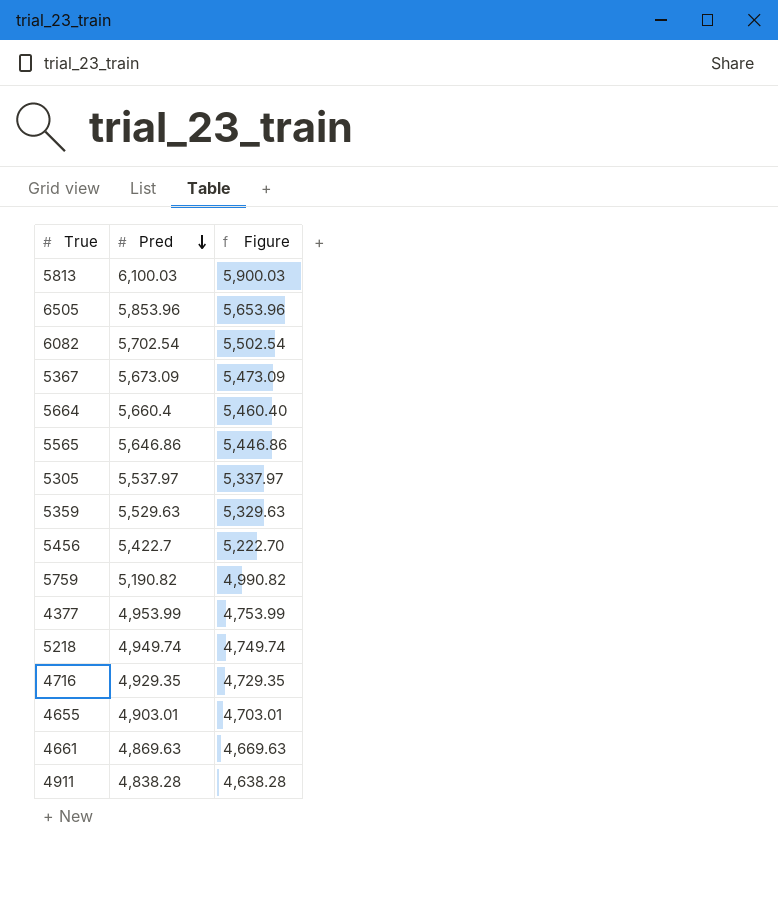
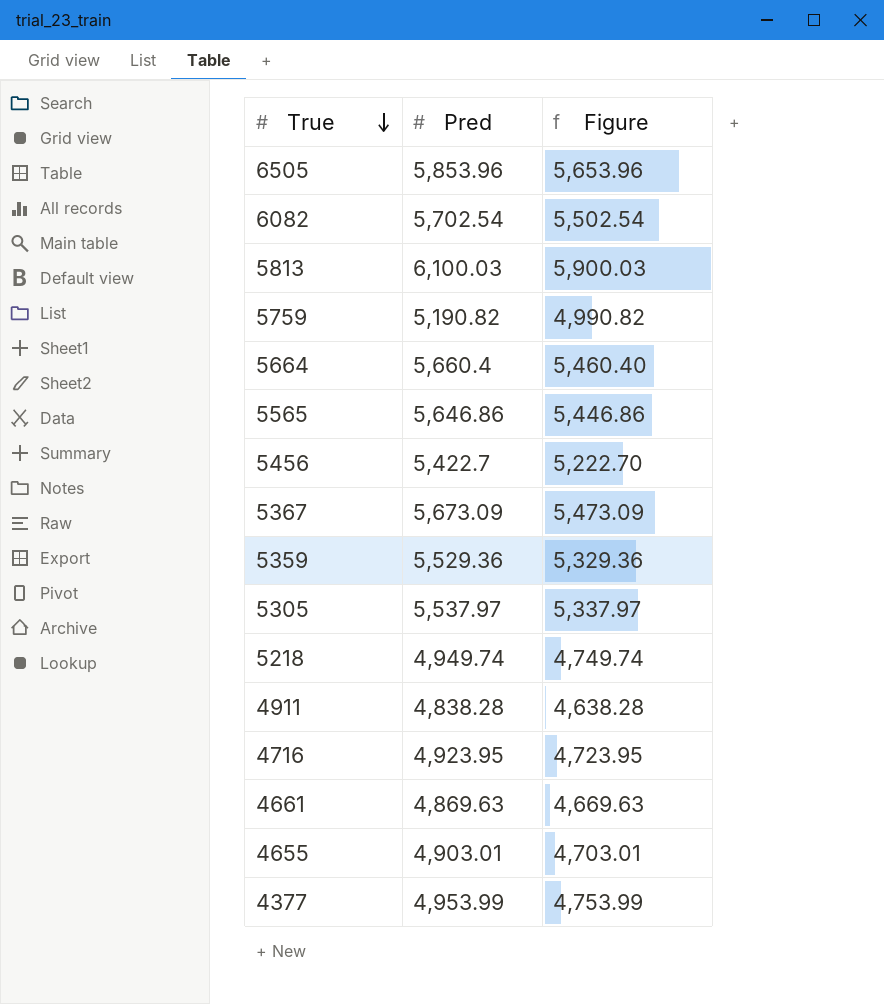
row order: Pred descending -> True descending
5359 | Pred: 5,529.63 -> 5,529.36
5359 | Figure: 5,329.63 -> 5,329.36
4716 | Pred: 4,929.35 -> 4,923.95
4716 | Figure: 4,729.35 -> 4,723.95

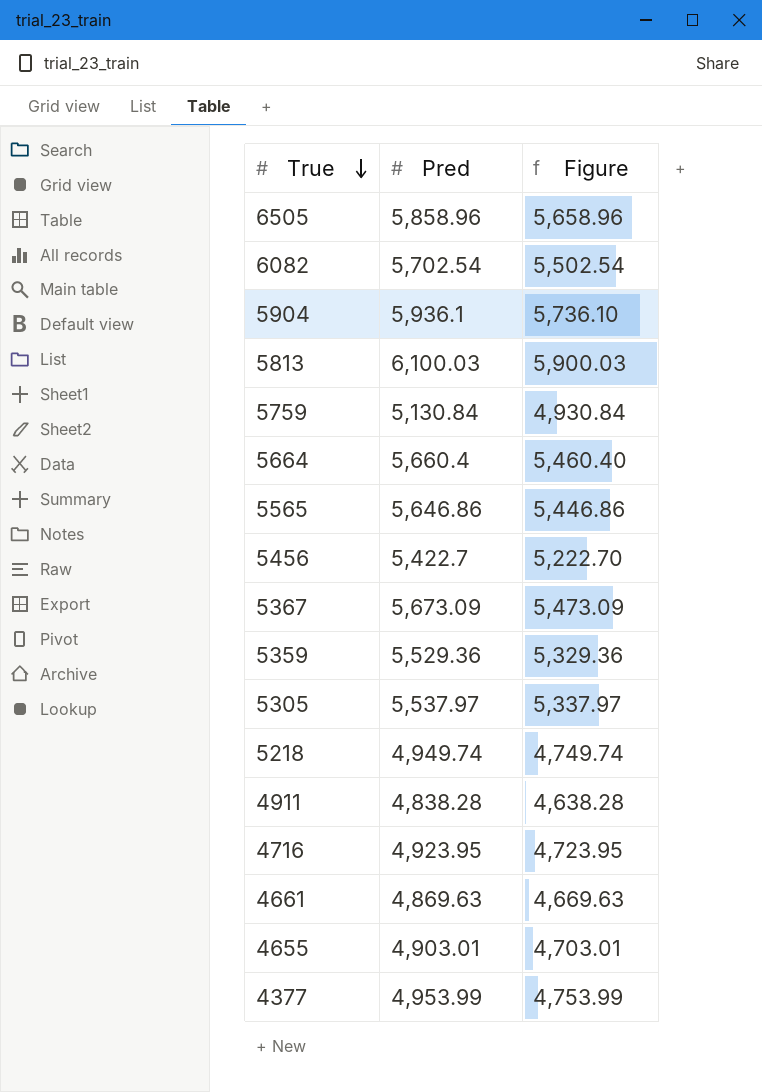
6505 | Pred: 5,853.96 -> 5,858.96
6505 | Figure: 5,653.96 -> 5,658.96
row 5904: none -> 5,936.1 | 5,736.10
5759 | Pred: 5,190.82 -> 5,130.84
5759 | Figure: 4,990.82 -> 4,930.84

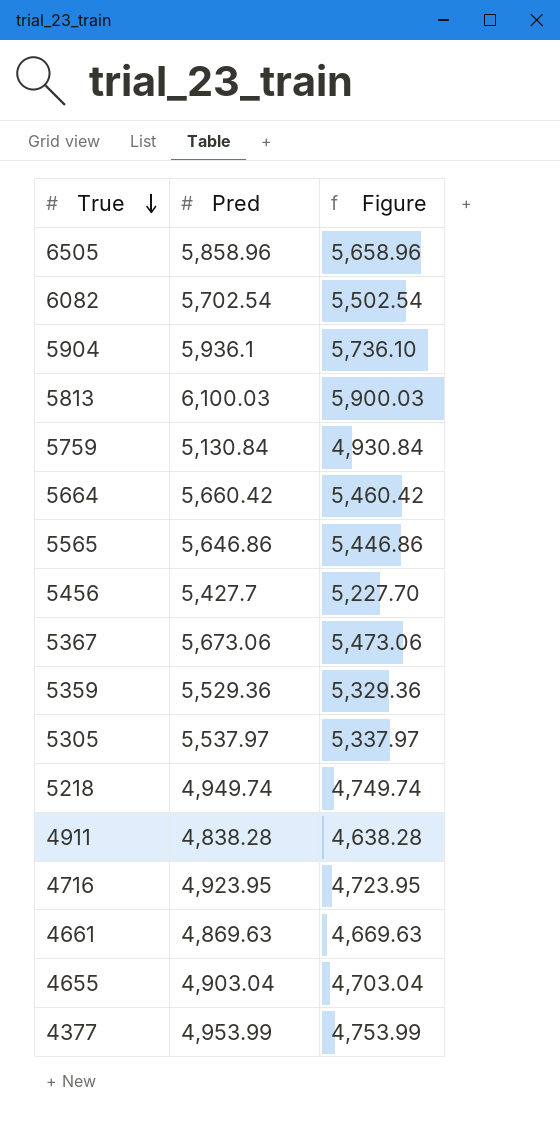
5664 | Pred: 5,660.4 -> 5,660.42
5664 | Figure: 5,460.40 -> 5,460.42
5456 | Pred: 5,422.7 -> 5,427.7
5456 | Figure: 5,222.70 -> 5,227.70
5367 | Pred: 5,673.09 -> 5,673.06
5367 | Figure: 5,473.09 -> 5,473.06
4655 | Pred: 4,903.01 -> 4,903.04
4655 | Figure: 4,703.01 -> 4,703.04

